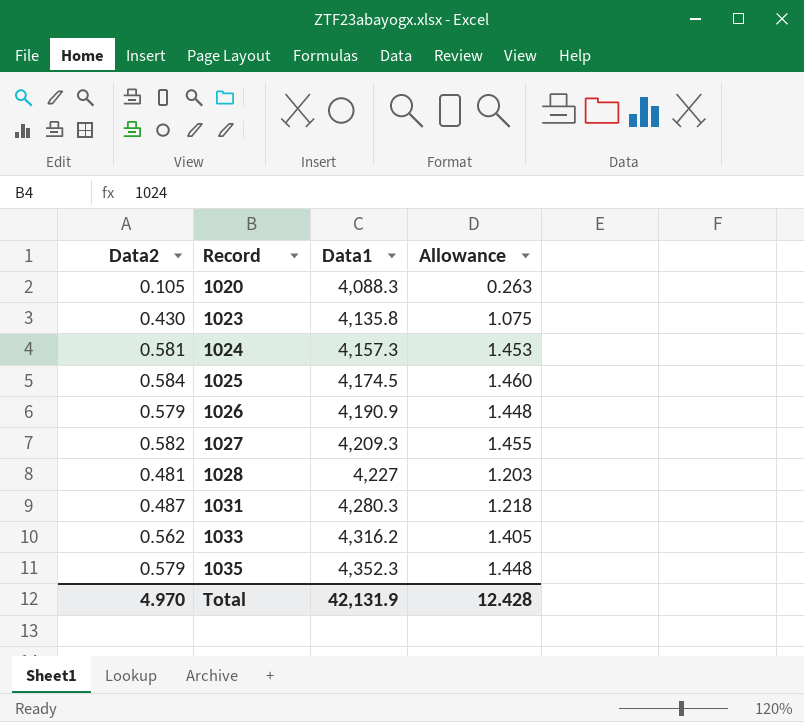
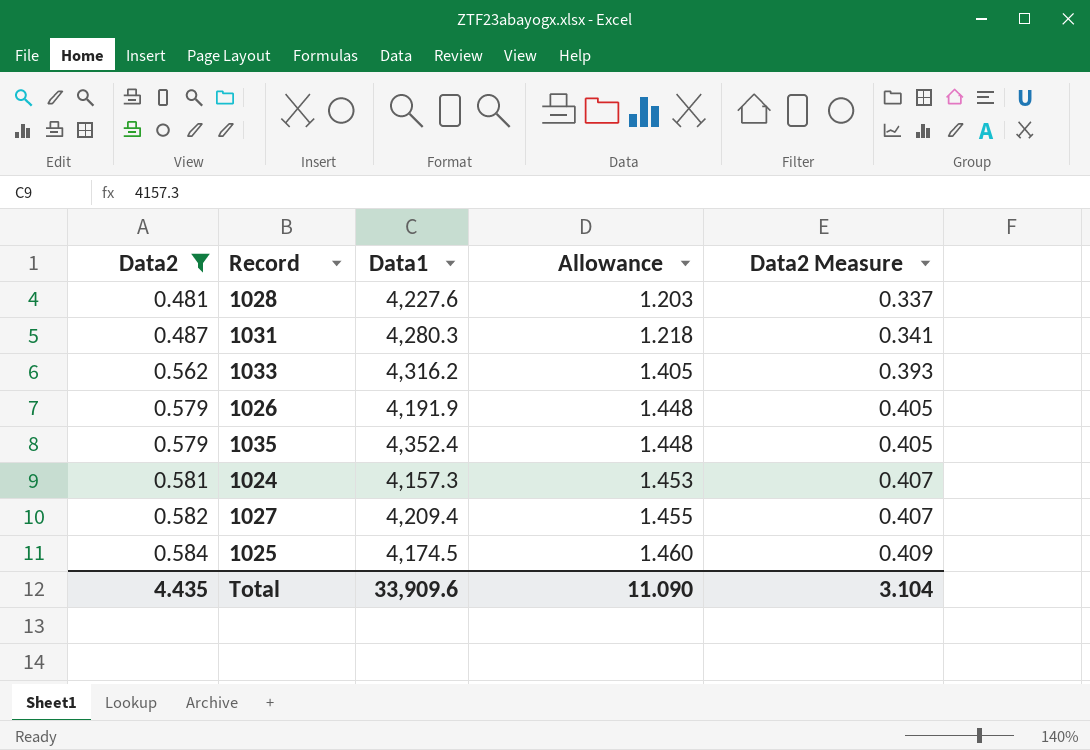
filter: none -> Data2 >= 0.481
row order: Record ascending -> Data2 ascending
column Data2 Measure | formula: none -> [Data2] * 0.7
1028 | Data1: 4,227 -> 4,227.6
1026 | Data1: 4,190.9 -> 4,191.9
1035 | Data1: 4,352.3 -> 4,352.4
1027 | Data1: 4,209.3 -> 4,209.4
Total | Data2: 4.970 -> 4.435
Total | Data1: 42,131.9 -> 33,909.6
Total | Allowance: 12.428 -> 11.090

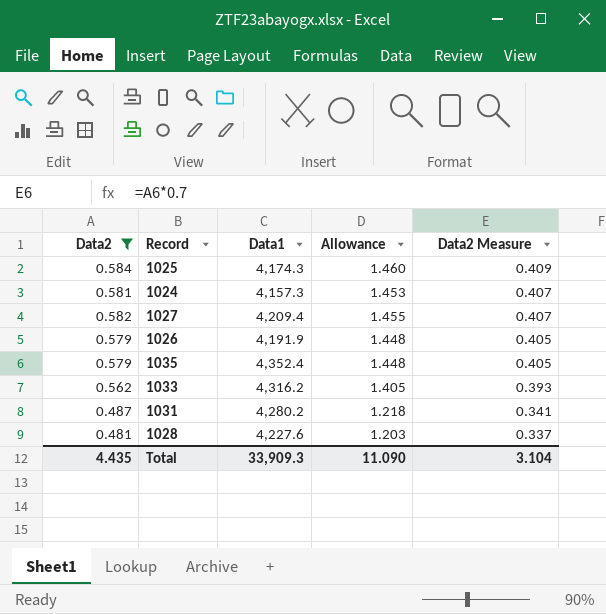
row order: Data2 ascending -> Data2 Measure descending
1025 | Data1: 4,174.5 -> 4,174.3
1031 | Data1: 4,280.3 -> 4,280.2
Total | Data1: 33,909.6 -> 33,909.3

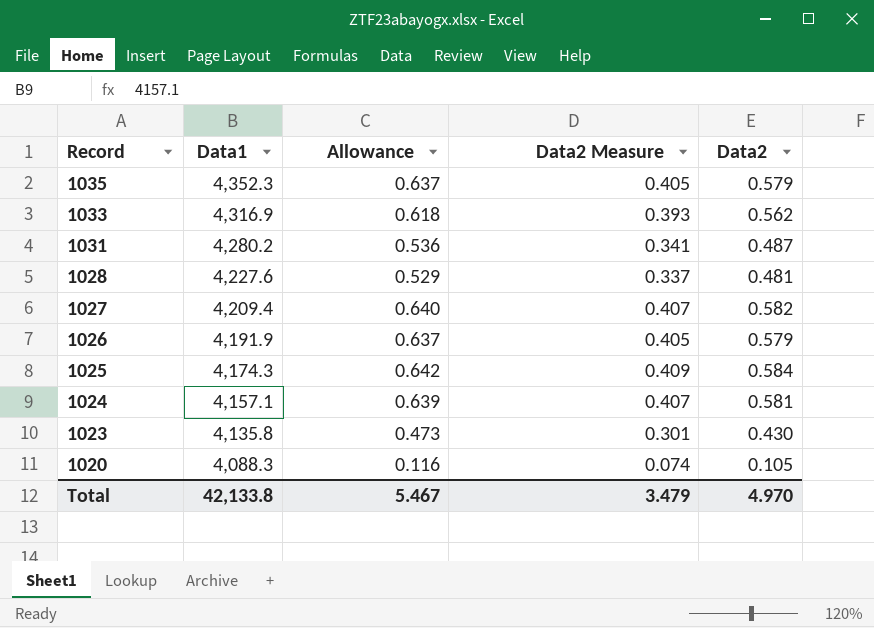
filter: Data2 >= 0.481 -> none
row order: Data2 Measure descending -> Record descending
column Allowance | formula: [Data2] * 2.5 -> [Data2] * 1.1
column Data2 | position: 1 -> 5
1035 | Data1: 4,352.4 -> 4,352.3
1033 | Data1: 4,316.2 -> 4,316.9
1024 | Data1: 4,157.3 -> 4,157.1
Total | Data1: 33,909.3 -> 42,133.8
Total | Allowance: 11.090 -> 5.467
Total | Data2 Measure: 3.104 -> 3.479
Total | Data2: 4.435 -> 4.970

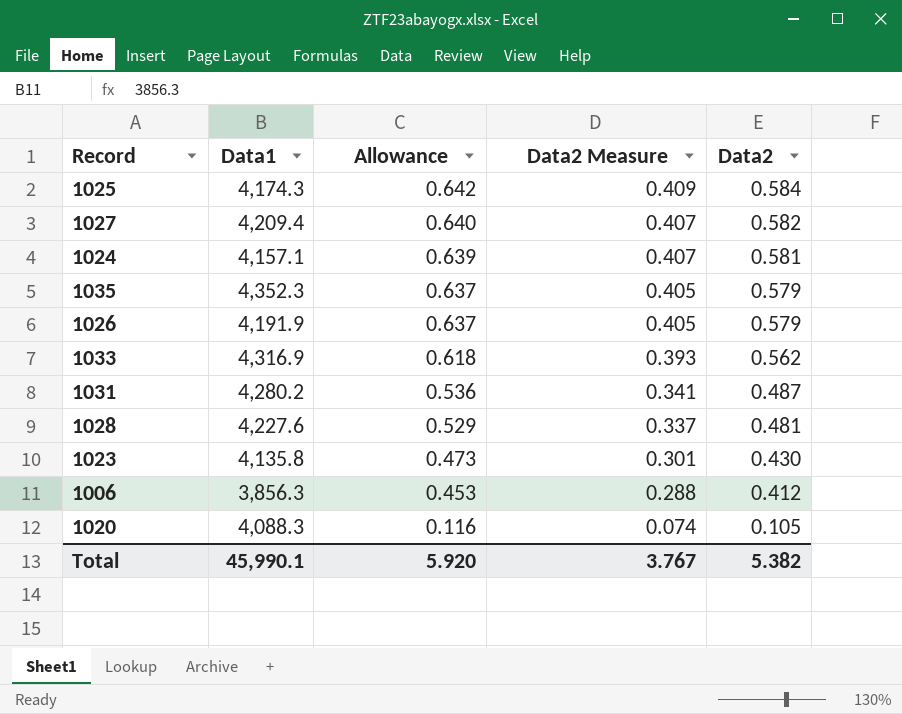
row order: Record descending -> Allowance descending
row 1006: none -> 3,856.3 | 0.453 | 0.288 | 0.412
Total | Data1: 42,133.8 -> 45,990.1
Total | Allowance: 5.467 -> 5.920
Total | Data2 Measure: 3.479 -> 3.767
Total | Data2: 4.970 -> 5.382

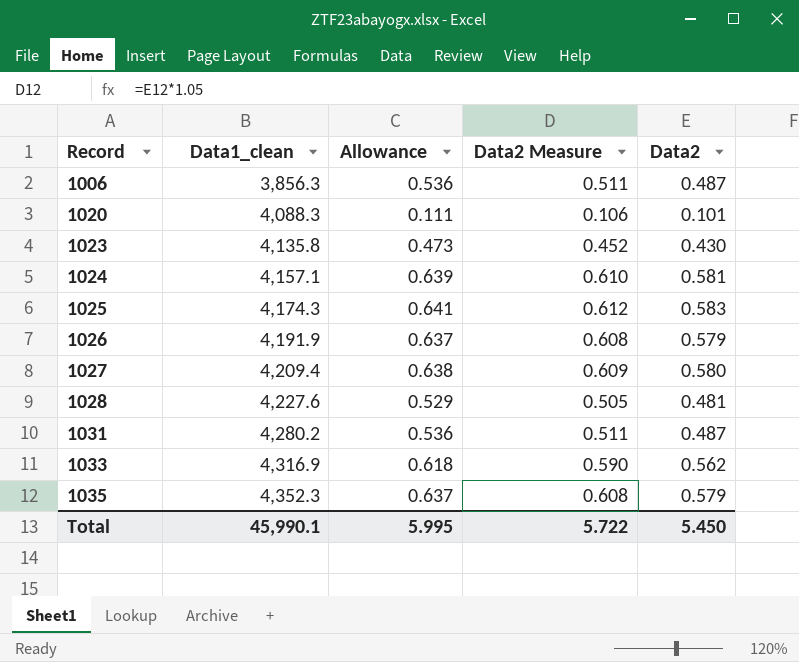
row order: Allowance descending -> Record ascending
column name: Data1 -> Data1_clean
column Data2 Measure | formula: [Data2] * 0.7 -> [Data2] * 1.05
1006 | Allowance: 0.453 -> 0.536
1006 | Data2: 0.412 -> 0.487
1020 | Allowance: 0.116 -> 0.111
1020 | Data2: 0.105 -> 0.101
1025 | Allowance: 0.642 -> 0.641
1025 | Data2: 0.584 -> 0.583
1027 | Allowance: 0.640 -> 0.638
1027 | Data2: 0.582 -> 0.580
Total | Allowance: 5.920 -> 5.995
Total | Data2 Measure: 3.767 -> 5.722
Total | Data2: 5.382 -> 5.450

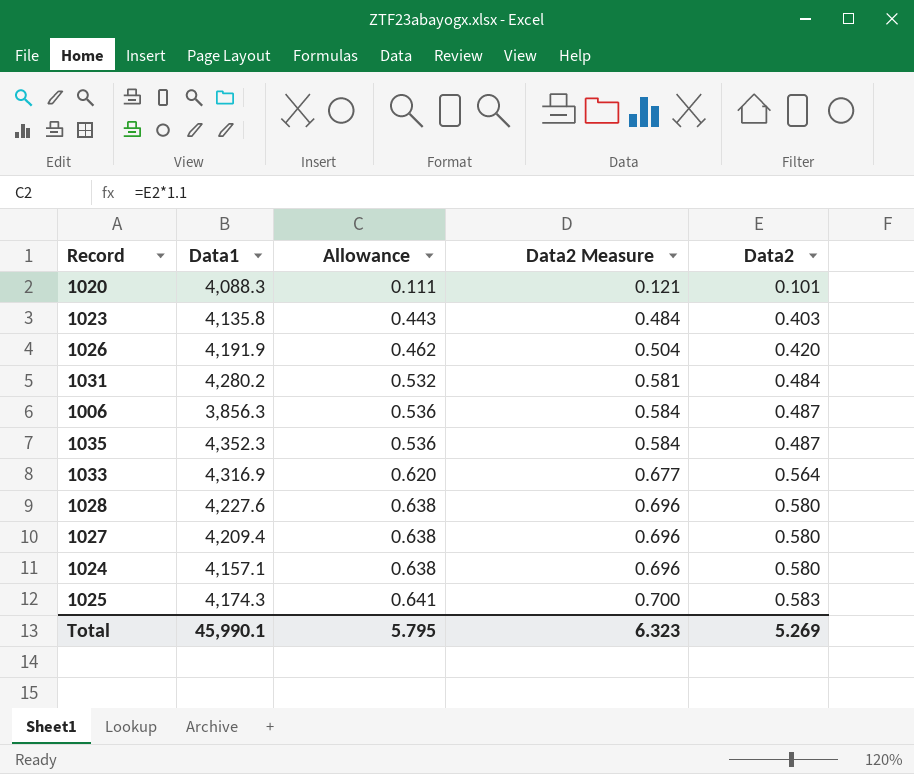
row order: Record ascending -> Allowance ascending
column name: Data1_clean -> Data1
column Data2 Measure | formula: [Data2] * 1.05 -> [Data2] * 1.2
1023 | Allowance: 0.473 -> 0.443
1023 | Data2: 0.430 -> 0.403
1026 | Allowance: 0.637 -> 0.462
1026 | Data2: 0.579 -> 0.420
1031 | Allowance: 0.536 -> 0.532
1031 | Data2: 0.487 -> 0.484
1035 | Allowance: 0.637 -> 0.536
1035 | Data2: 0.579 -> 0.487
1033 | Allowance: 0.618 -> 0.620
1033 | Data2: 0.562 -> 0.564
1028 | Allowance: 0.529 -> 0.638
1028 | Data2: 0.481 -> 0.580
1024 | Allowance: 0.639 -> 0.638
1024 | Data2: 0.581 -> 0.580
Total | Allowance: 5.995 -> 5.795
Total | Data2 Measure: 5.722 -> 6.323
Total | Data2: 5.450 -> 5.269

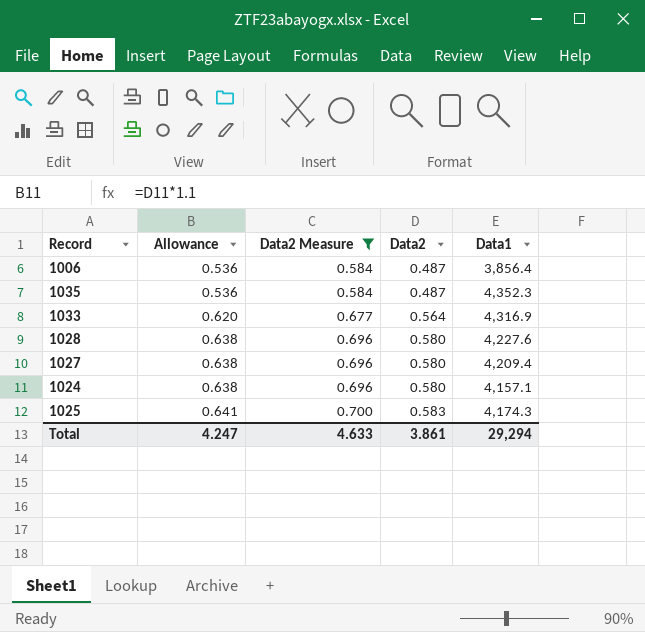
filter: none -> Data2 Measure >= 0.584
column Data1 | position: 2 -> 5
1006 | Data1: 3,856.3 -> 3,856.4
Total | Allowance: 5.795 -> 4.247
Total | Data2 Measure: 6.323 -> 4.633
Total | Data2: 5.269 -> 3.861
Total | Data1: 45,990.1 -> 29,294

